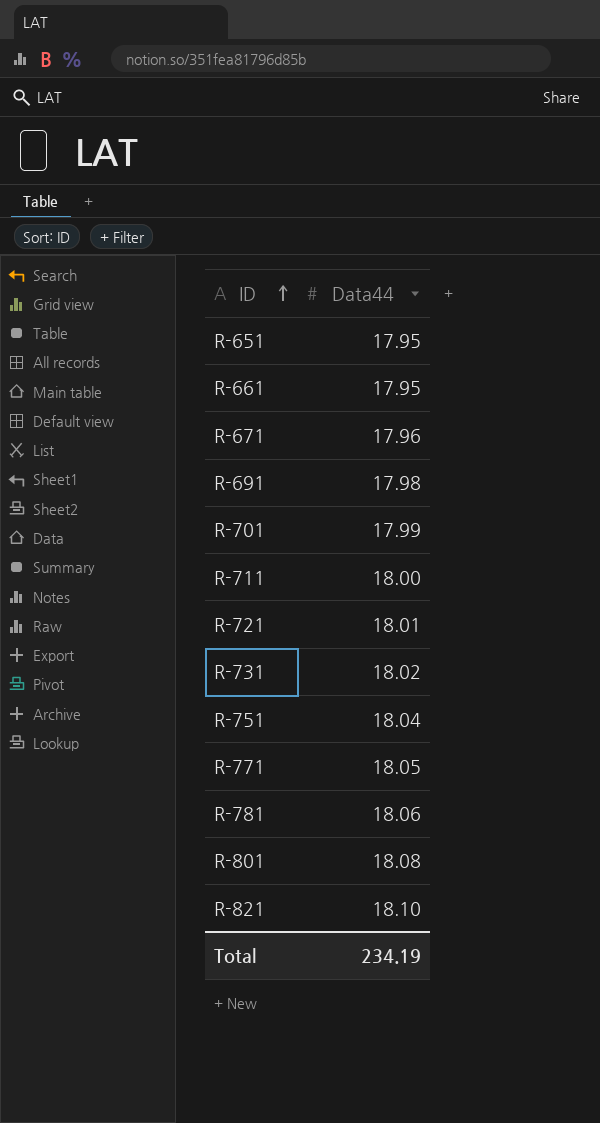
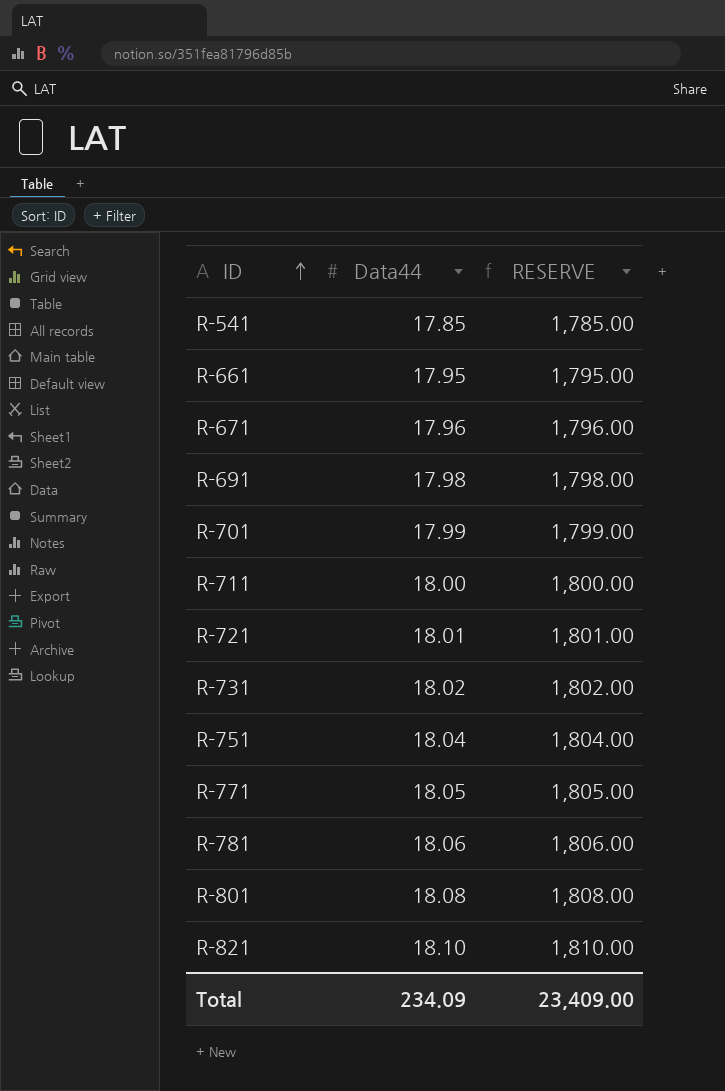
column RESERVE | formula: none -> [Data44] * 100
row R-651: 17.95 -> none
row R-541: none -> 17.85 | 1,785.00
Total | Data44: 234.19 -> 234.09

